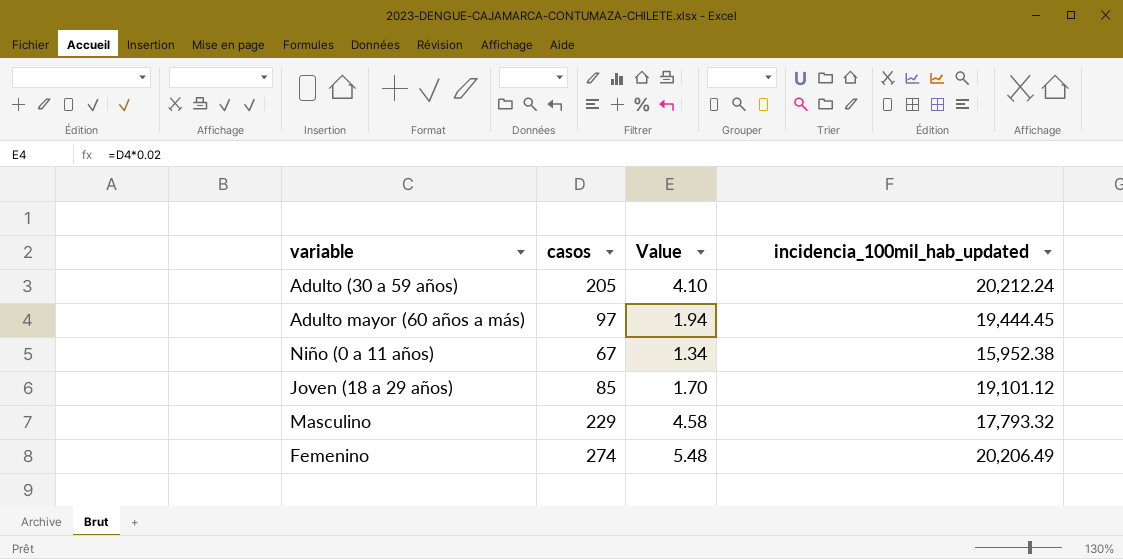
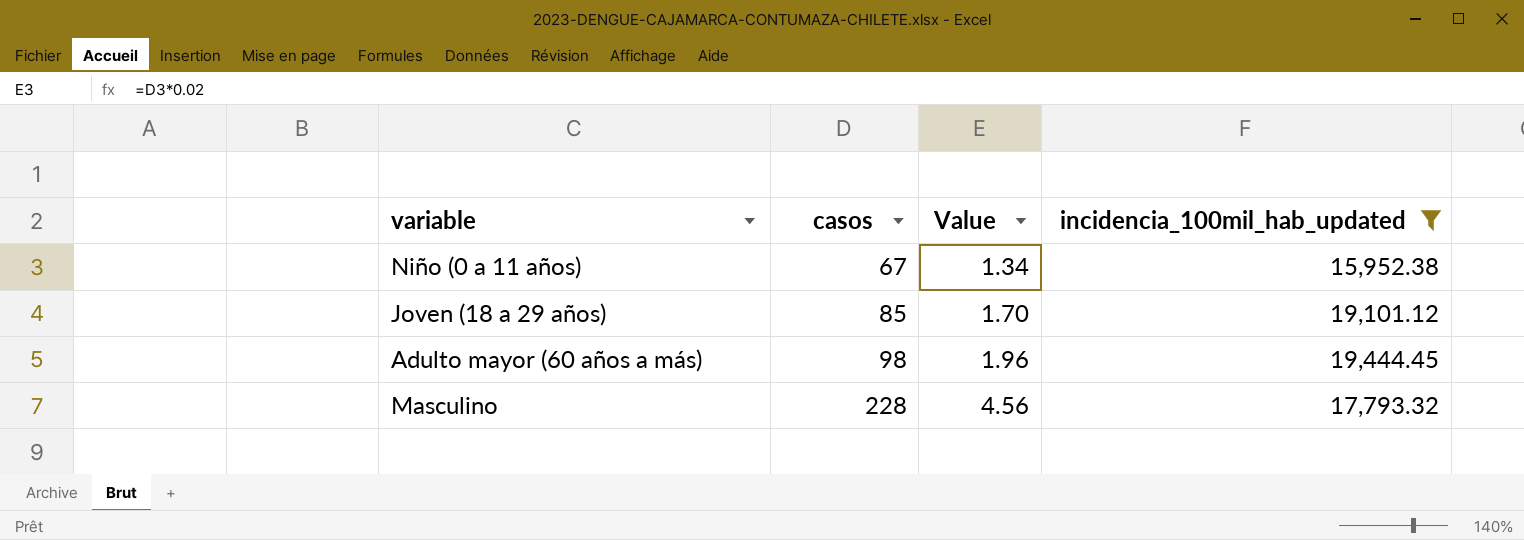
filter: none -> incidencia_100mil_hab_updated <= 19,444.45
row order: none -> casos ascending
Adulto mayor (60 años a más) | casos: 97 -> 98
Adulto mayor (60 años a más) | Value: 1.94 -> 1.96
Masculino | casos: 229 -> 228
Masculino | Value: 4.58 -> 4.56

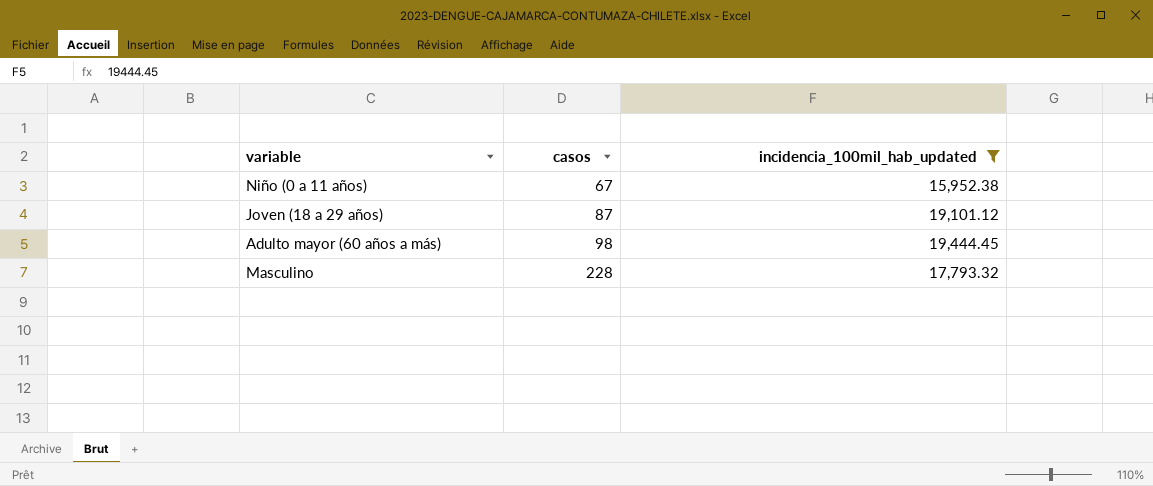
column Value | formula: [casos] * 0.02 -> none
Joven (18 a 29 años) | casos: 85 -> 87

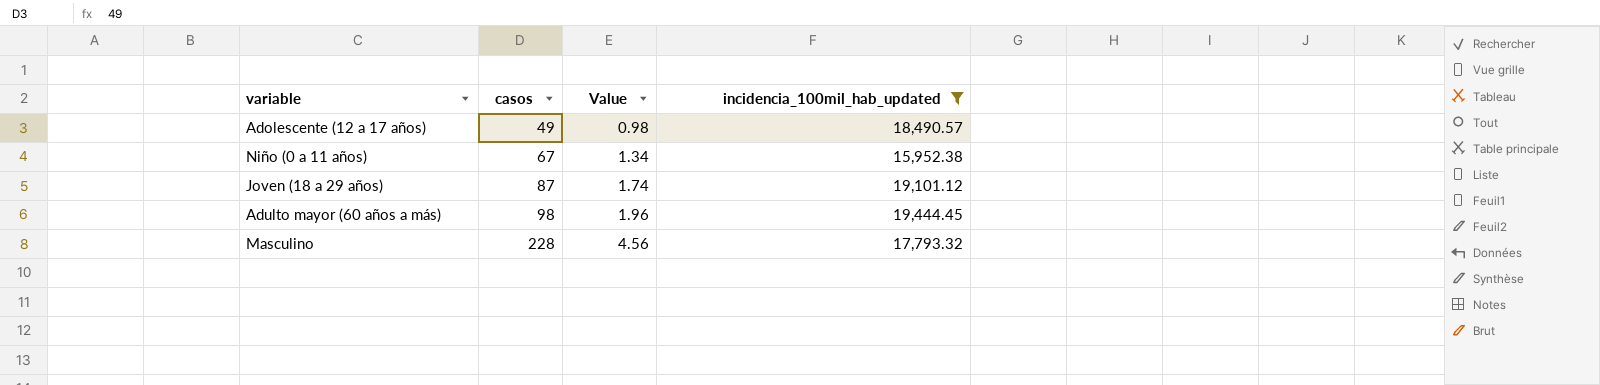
column Value | formula: none -> [casos] * 0.02
row Adolescente (12 a 17 años): none -> 49 | 0.98 | 18,490.57

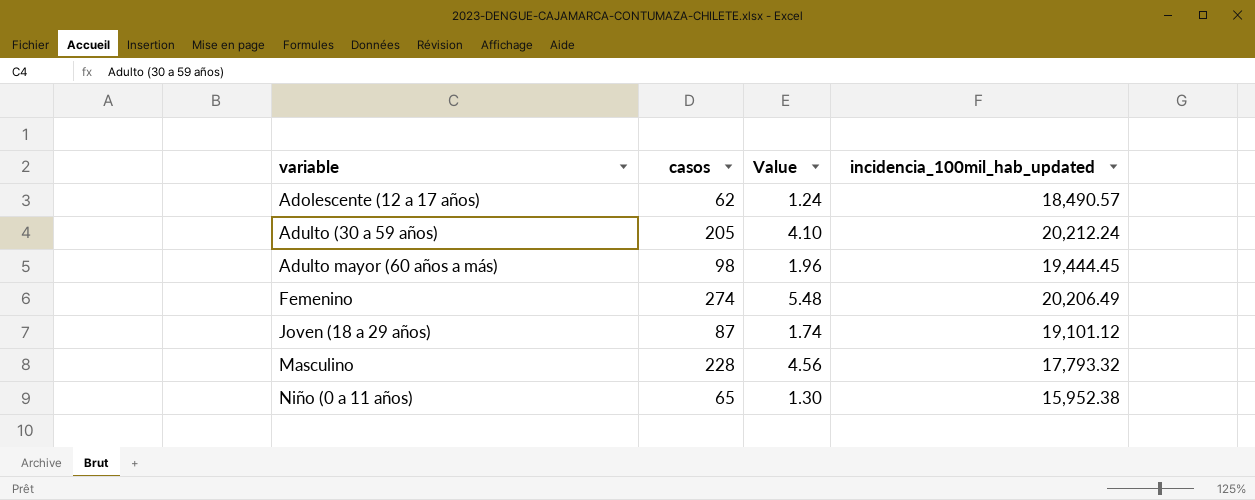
filter: incidencia_100mil_hab_updated <= 19,444.45 -> none
row order: casos ascending -> variable ascending
Adolescente (12 a 17 años) | casos: 49 -> 62
Adolescente (12 a 17 años) | Value: 0.98 -> 1.24
Niño (0 a 11 años) | casos: 67 -> 65
Niño (0 a 11 años) | Value: 1.34 -> 1.30

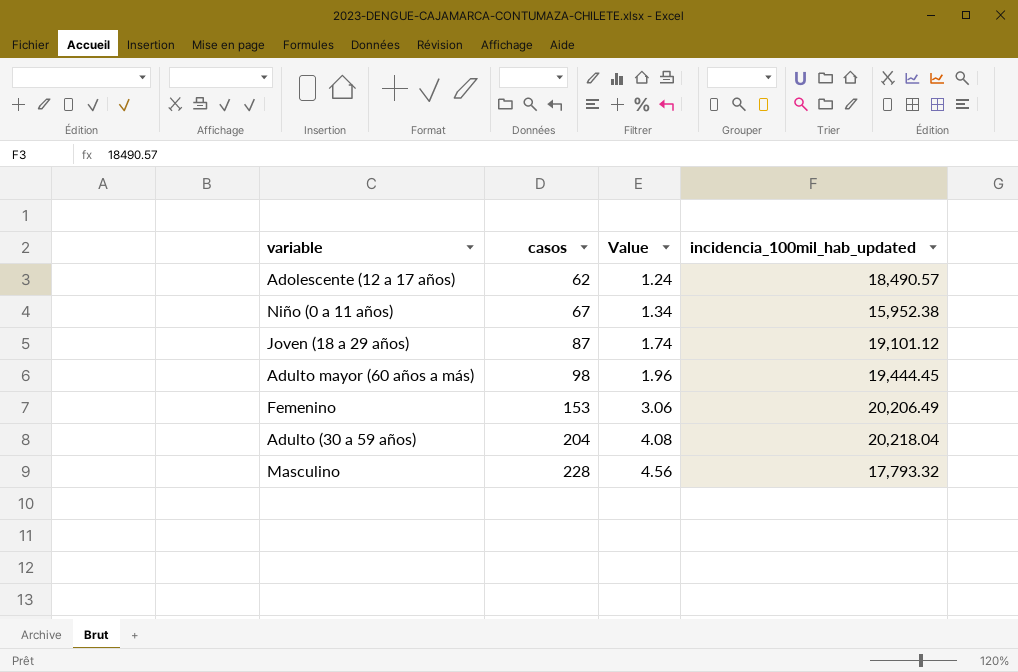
row order: variable ascending -> casos ascending
Niño (0 a 11 años) | casos: 65 -> 67
Niño (0 a 11 años) | Value: 1.30 -> 1.34
Femenino | casos: 274 -> 153
Femenino | Value: 5.48 -> 3.06
Adulto (30 a 59 años) | casos: 205 -> 204
Adulto (30 a 59 años) | Value: 4.10 -> 4.08
Adulto (30 a 59 años) | incidencia_100mil_hab_updated: 20,212.24 -> 20,218.04

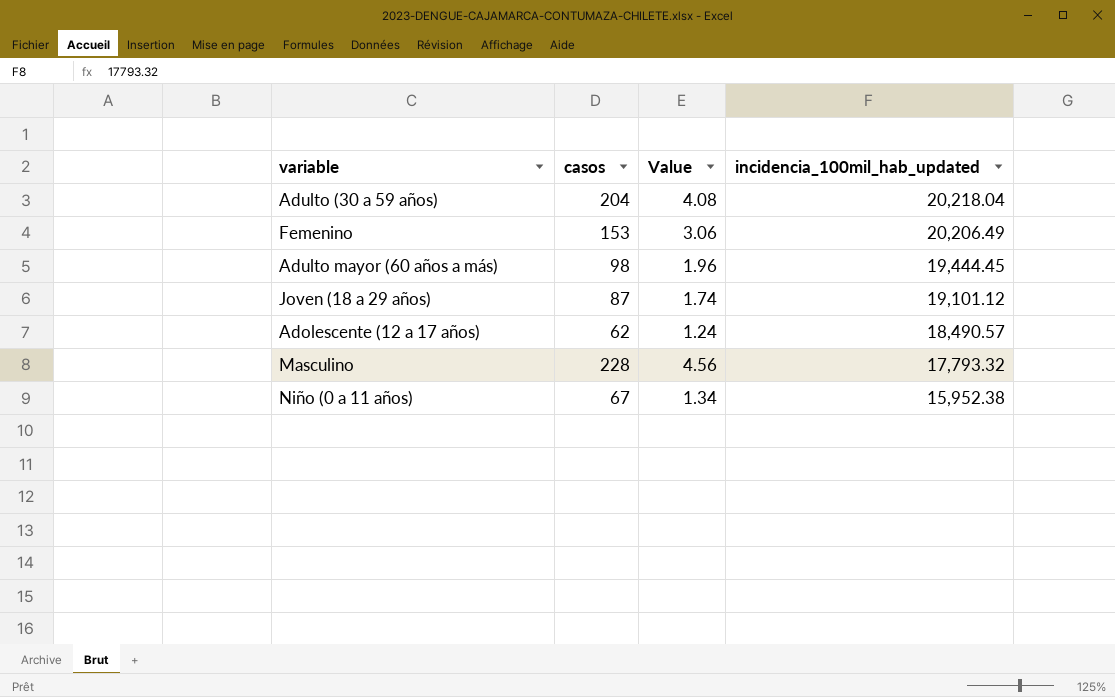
row order: casos ascending -> incidencia_100mil_hab_updated descending

